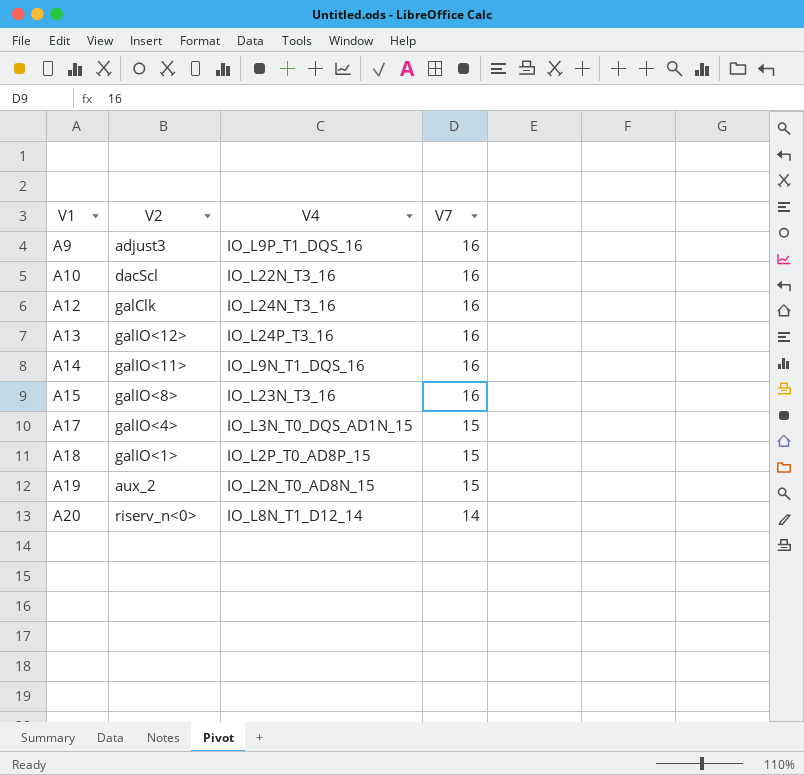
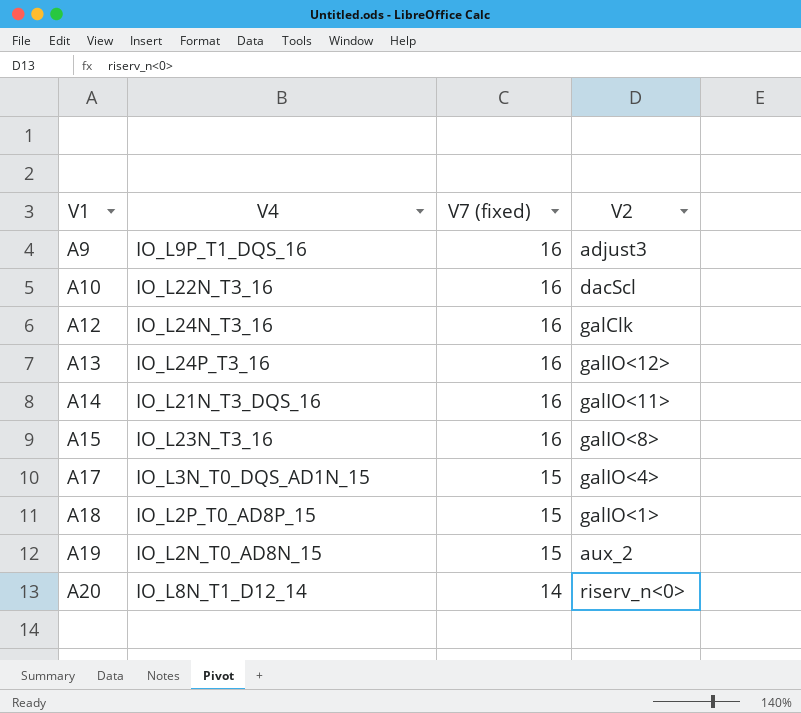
column name: V7 -> V7 (fixed)
column V2 | position: 2 -> 4
A14 | V4: IO_L9N_T1_DQS_16 -> IO_L21N_T3_DQS_16

